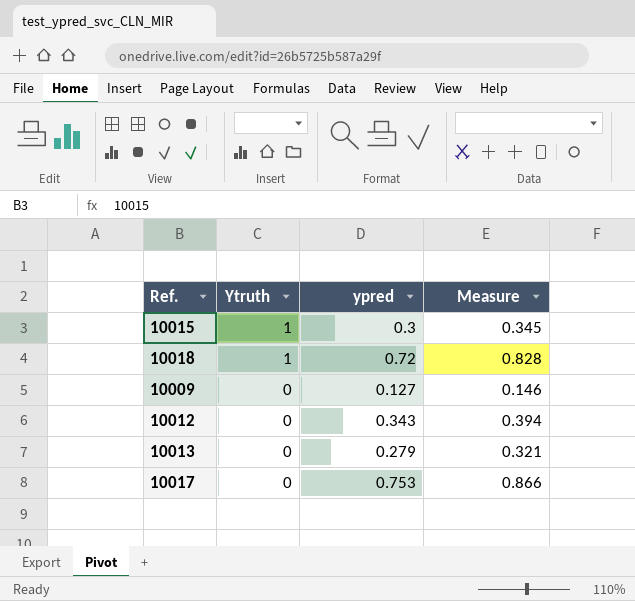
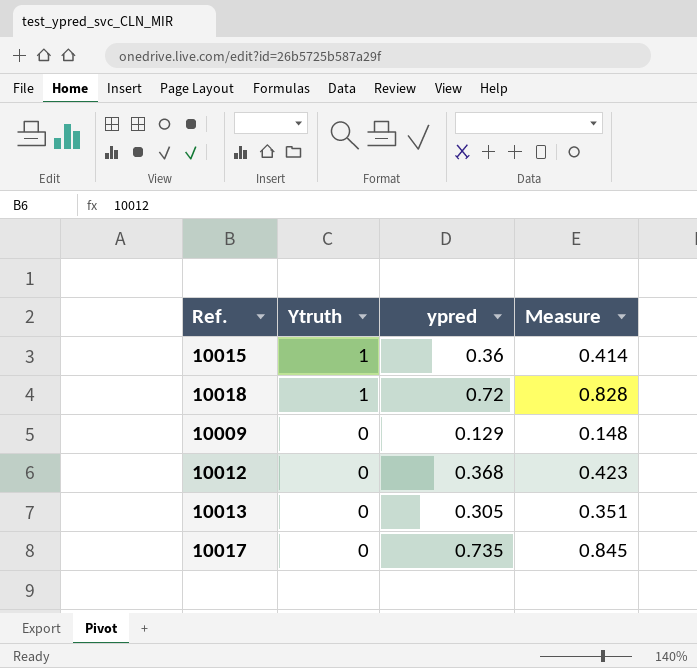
10015 | ypred: 0.3 -> 0.36
10015 | Measure: 0.345 -> 0.414
10009 | ypred: 0.127 -> 0.129
10009 | Measure: 0.146 -> 0.148
10012 | ypred: 0.343 -> 0.368
10012 | Measure: 0.394 -> 0.423
10013 | ypred: 0.279 -> 0.305
10013 | Measure: 0.321 -> 0.351
10017 | ypred: 0.753 -> 0.735
10017 | Measure: 0.866 -> 0.845

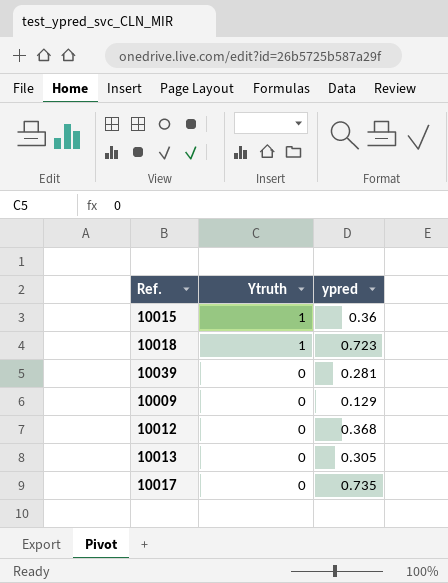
column Measure | formula: [ypred] * 1.15 -> none
10018 | ypred: 0.72 -> 0.723
row 10039: none -> 0 | 0.281

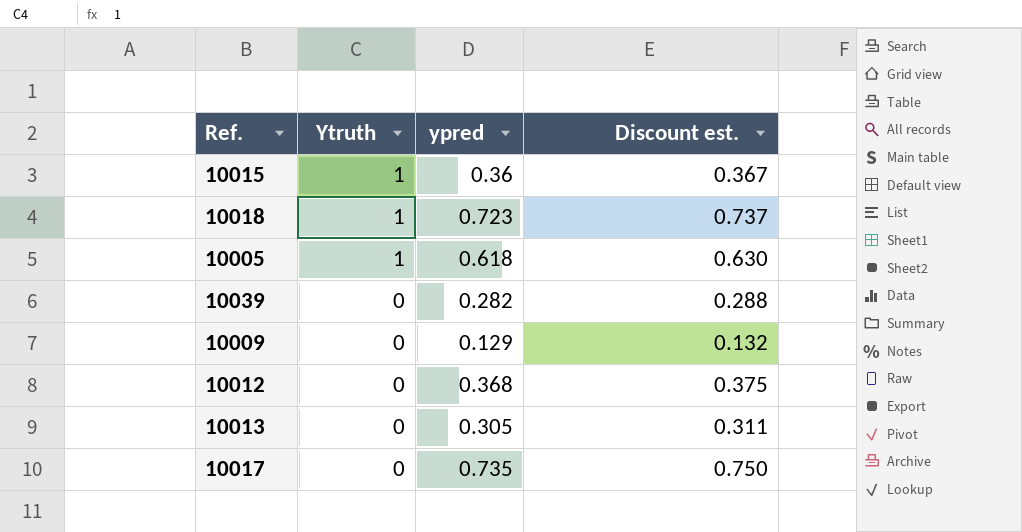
column Discount est. | formula: none -> [ypred] * 1.02
row 10005: none -> 1 | 0.618 | 0.630
10039 | ypred: 0.281 -> 0.282

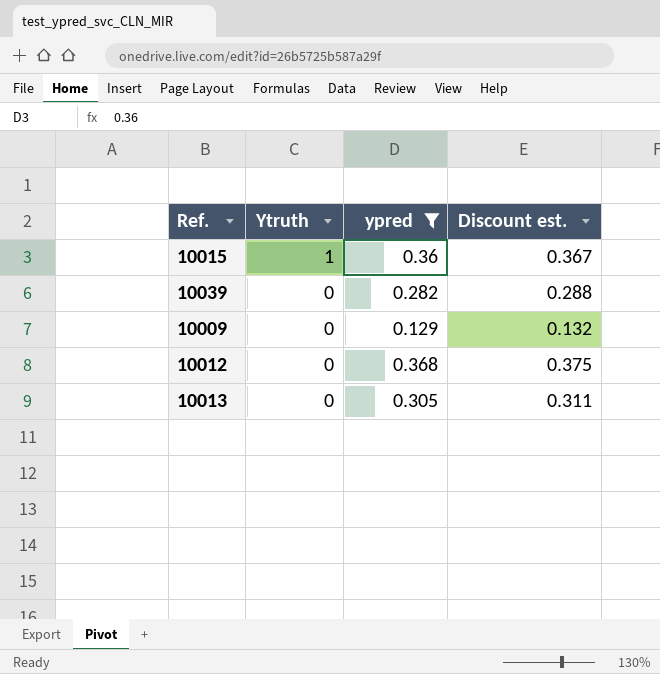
filter: none -> ypred <= 0.368

